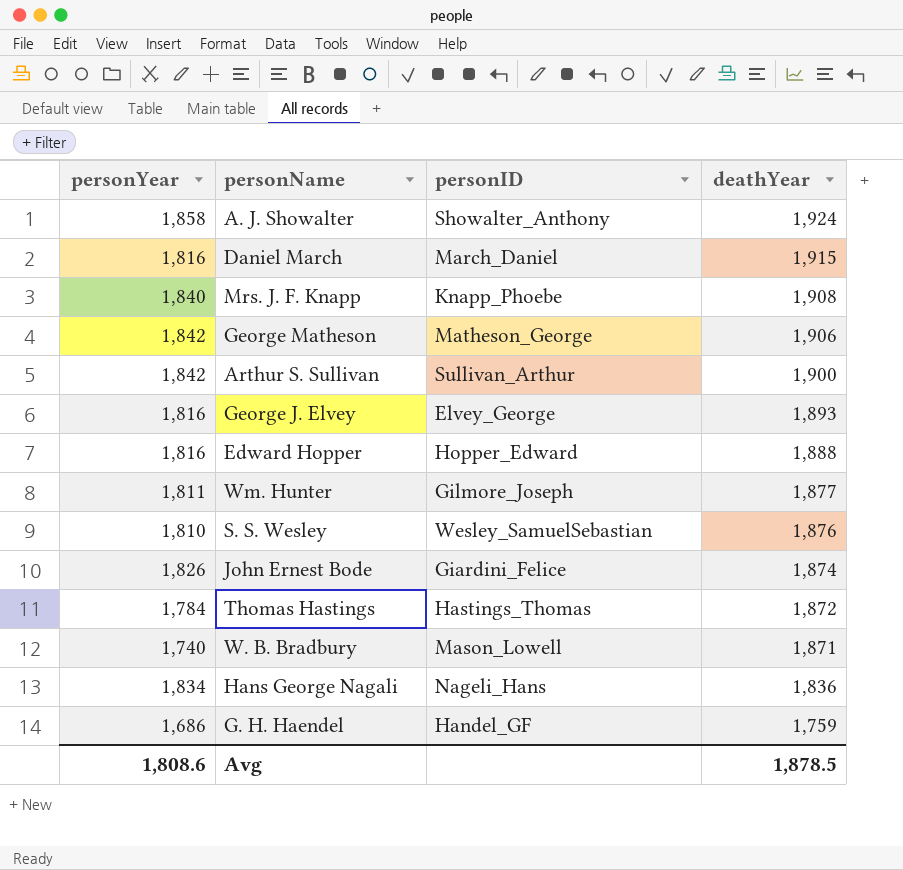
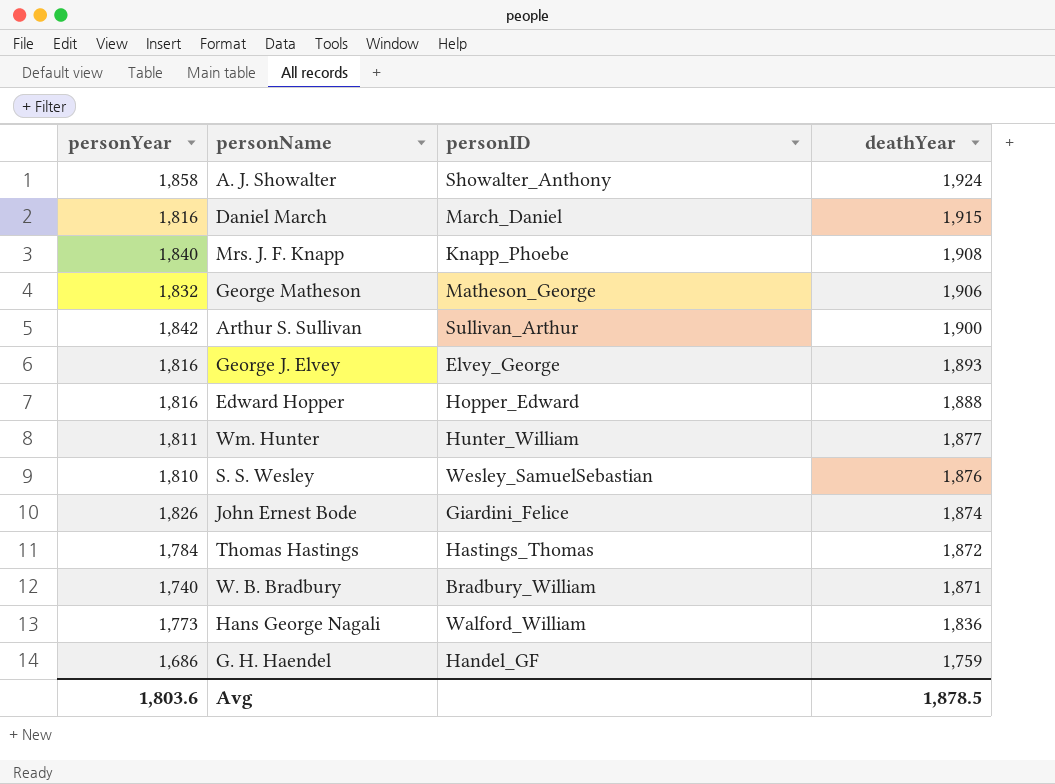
George Matheson | personYear: 1,842 -> 1,832
Wm. Hunter | personID: Gilmore_Joseph -> Hunter_William
W. B. Bradbury | personID: Mason_Lowell -> Bradbury_William
Hans George Nagali | personYear: 1,834 -> 1,773
Hans George Nagali | personID: Nageli_Hans -> Walford_William
Avg | personYear: 1,808.6 -> 1,803.6

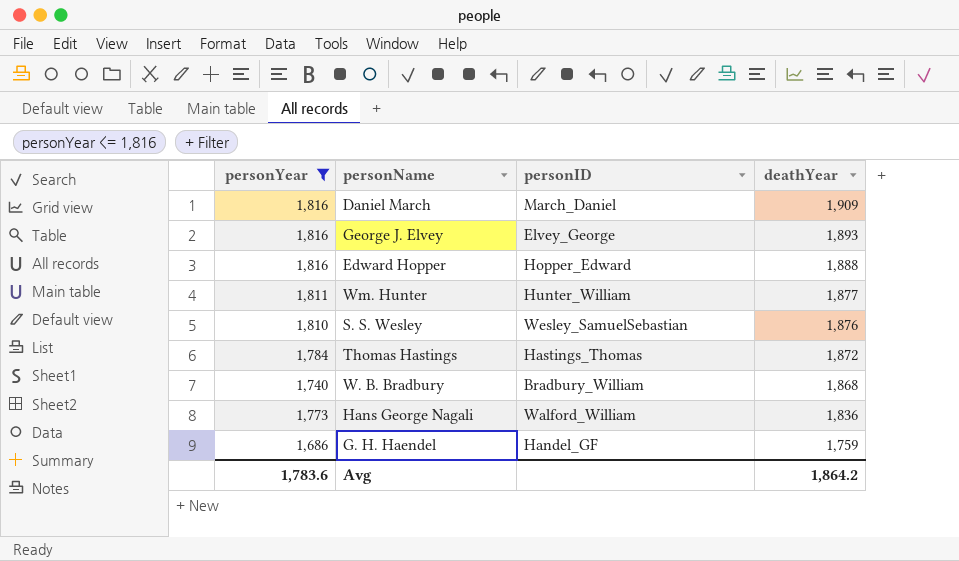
filter: none -> personYear <= 1,816
Daniel March | deathYear: 1,915 -> 1,909
W. B. Bradbury | deathYear: 1,871 -> 1,868
Avg | personYear: 1,803.6 -> 1,783.6
Avg | deathYear: 1,878.5 -> 1,864.2

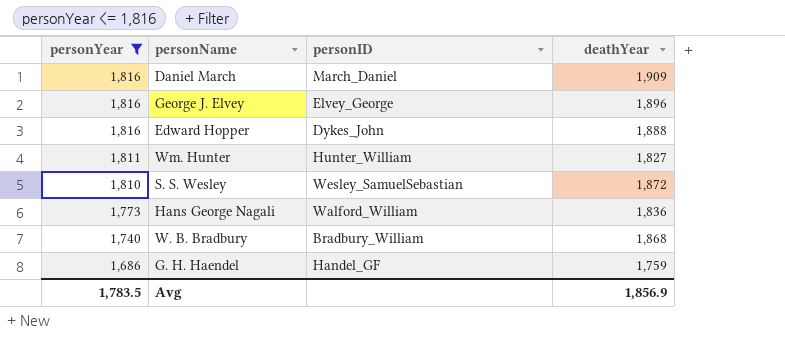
row order: deathYear descending -> personYear descending
row Thomas Hastings: 1,784 | Hastings_Thomas | 1,872 -> none
George J. Elvey | deathYear: 1,893 -> 1,896
Edward Hopper | personID: Hopper_Edward -> Dykes_John
Wm. Hunter | deathYear: 1,877 -> 1,827
S. S. Wesley | deathYear: 1,876 -> 1,872
Avg | personYear: 1,783.6 -> 1,783.5
Avg | deathYear: 1,864.2 -> 1,856.9

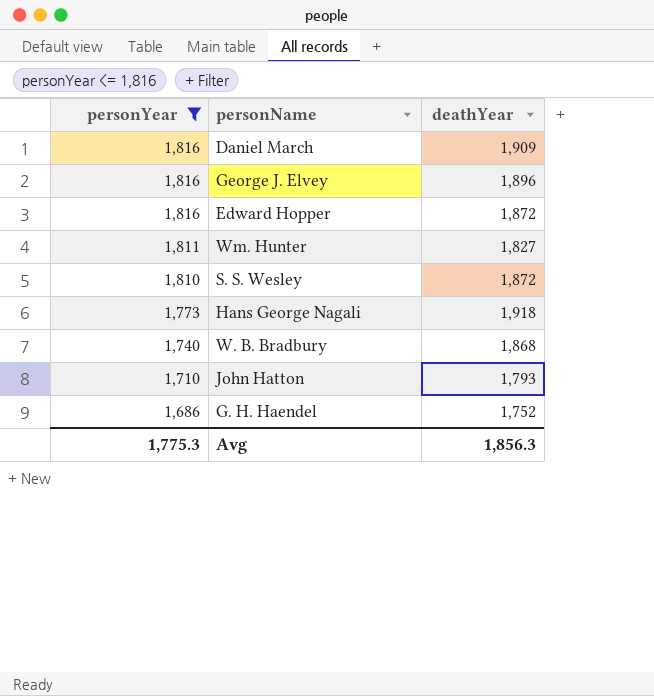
column personID | position: 3 -> none
Edward Hopper | deathYear: 1,888 -> 1,872
Hans George Nagali | deathYear: 1,836 -> 1,918
row John Hatton: none -> 1,710 | 1,793
G. H. Haendel | deathYear: 1,759 -> 1,752
Avg | personYear: 1,783.5 -> 1,775.3
Avg | deathYear: 1,856.9 -> 1,856.3

